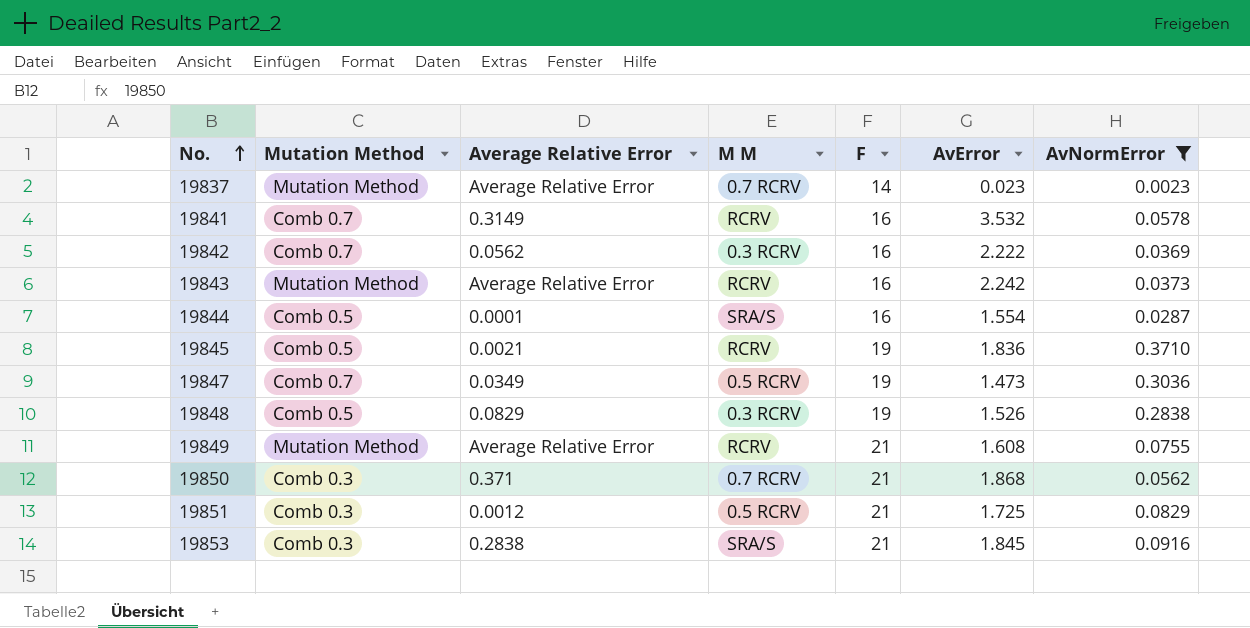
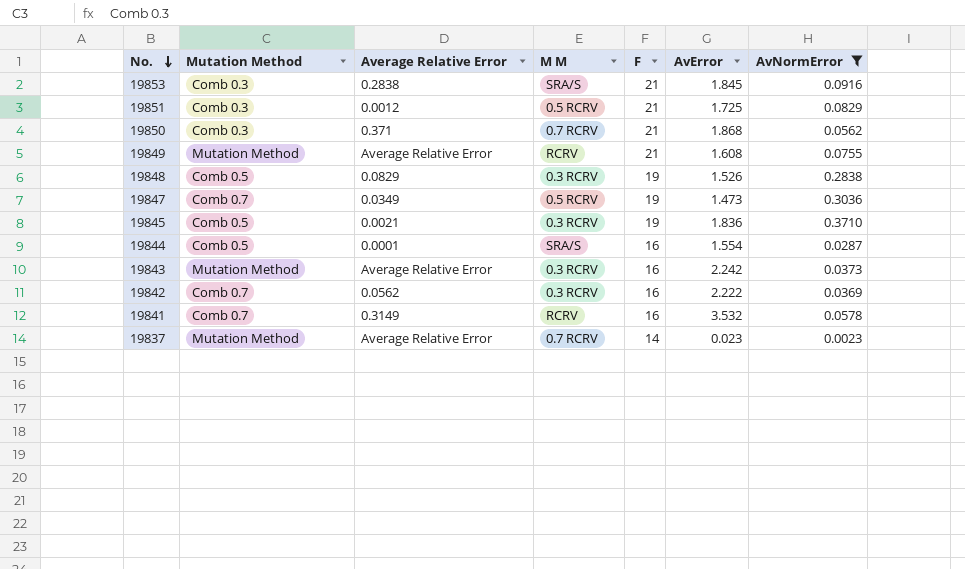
row order: No. ascending -> No. descending
19845 | M M: RCRV -> 0.3 RCRV
19843 | M M: RCRV -> 0.3 RCRV

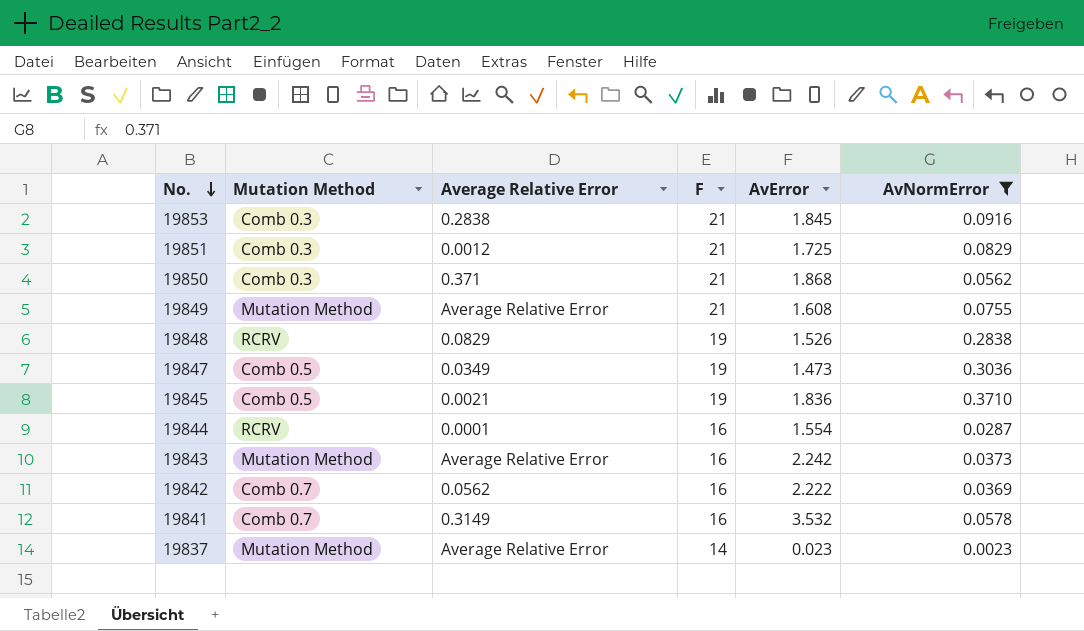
column M M | position: 4 -> none
19848 | Mutation Method: Comb 0.5 -> RCRV
19847 | Mutation Method: Comb 0.7 -> Comb 0.5
19844 | Mutation Method: Comb 0.5 -> RCRV

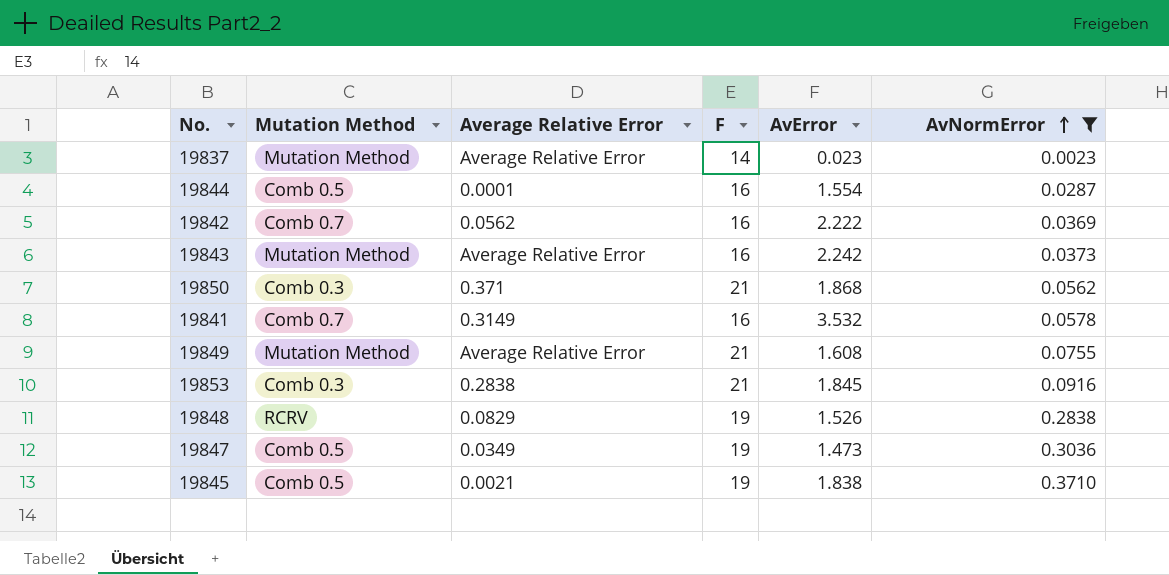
row order: No. descending -> AvNormError ascending
row 19851: Comb 0.3 | 0.0012 | 21 | 1.725 | 0.0829 -> none
19844 | Mutation Method: RCRV -> Comb 0.5
19845 | AvError: 1.836 -> 1.838

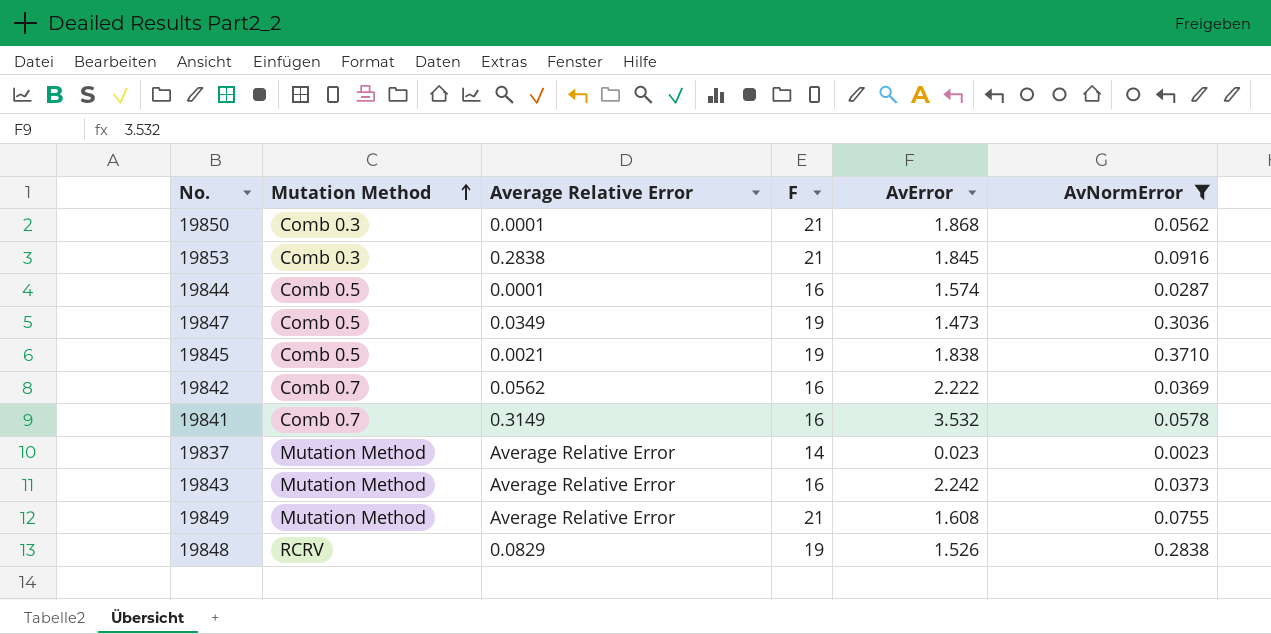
row order: AvNormError ascending -> Mutation Method ascending
19850 | Average Relative Error: 0.371 -> 0.0001
19844 | AvError: 1.554 -> 1.574

